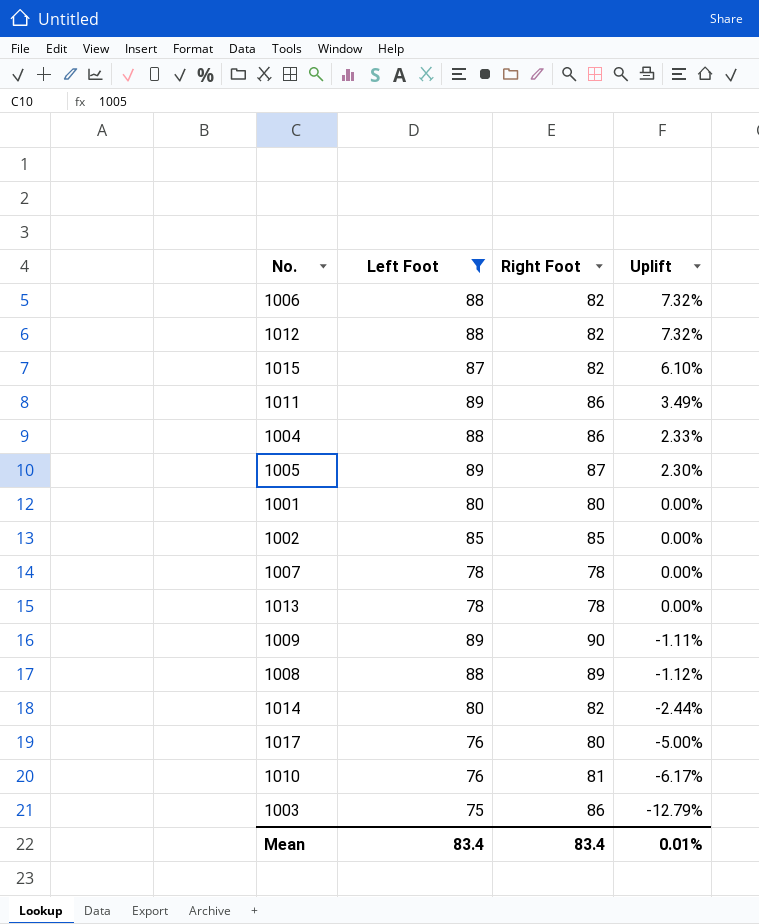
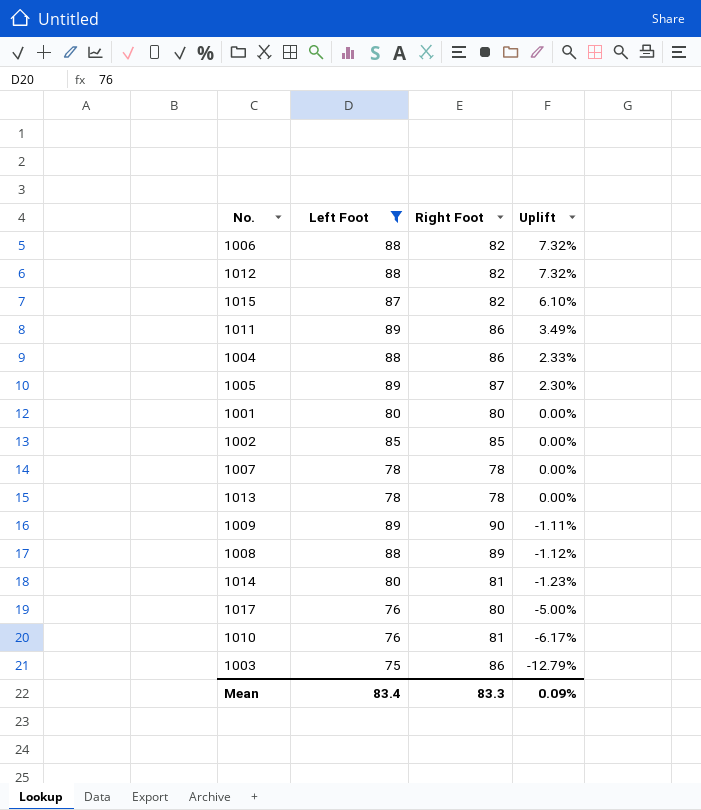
1014 | Right Foot: 82 -> 81
1014 | Uplift: -2.44% -> -1.23%
Mean | Right Foot: 83.4 -> 83.3
Mean | Uplift: 0.01% -> 0.09%

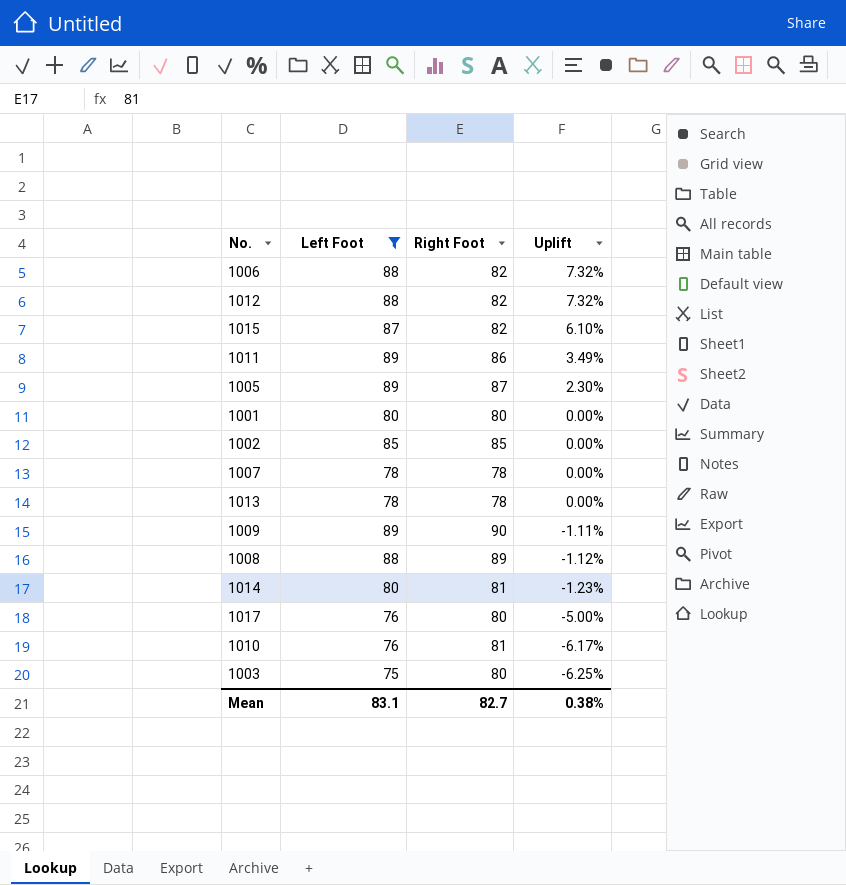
row 1004: 88 | 86 | 2.33% -> none
1003 | Right Foot: 86 -> 80
1003 | Uplift: -12.79% -> -6.25%
Mean | Left Foot: 83.4 -> 83.1
Mean | Right Foot: 83.3 -> 82.7
Mean | Uplift: 0.09% -> 0.38%

